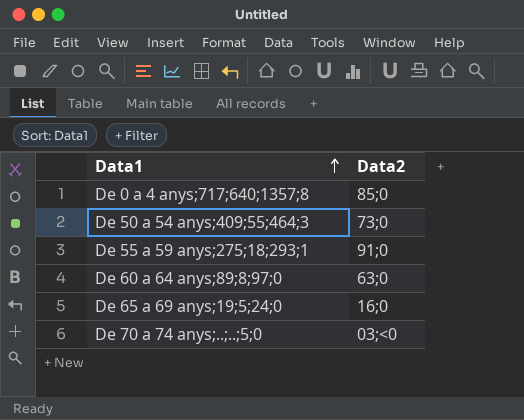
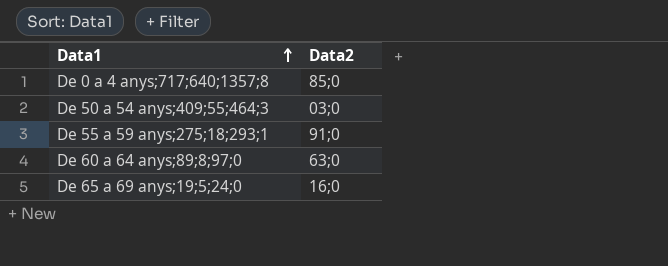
row De 70 a 74 anys;..;..;5;0: 03;<0 -> none
De 50 a 54 anys;409;55;464;3 | Data2: 73;0 -> 03;0

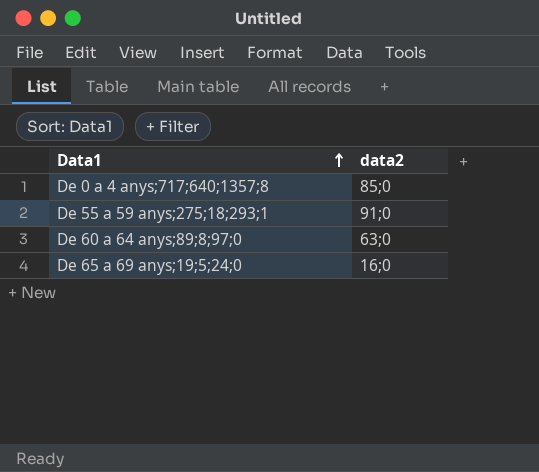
column name: Data2 -> data2
row De 50 a 54 anys;409;55;464;3: 03;0 -> none

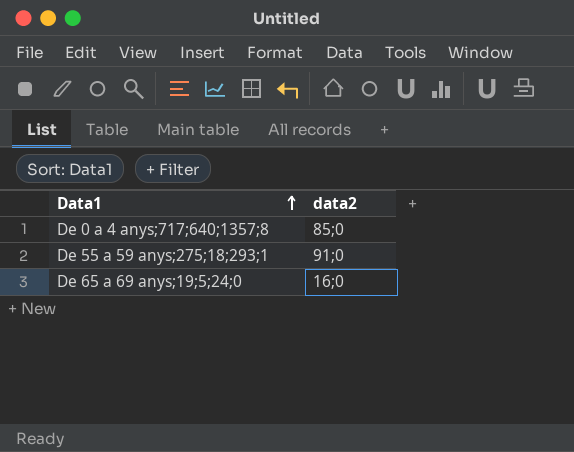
row De 60 a 64 anys;89;8;97;0: 63;0 -> none

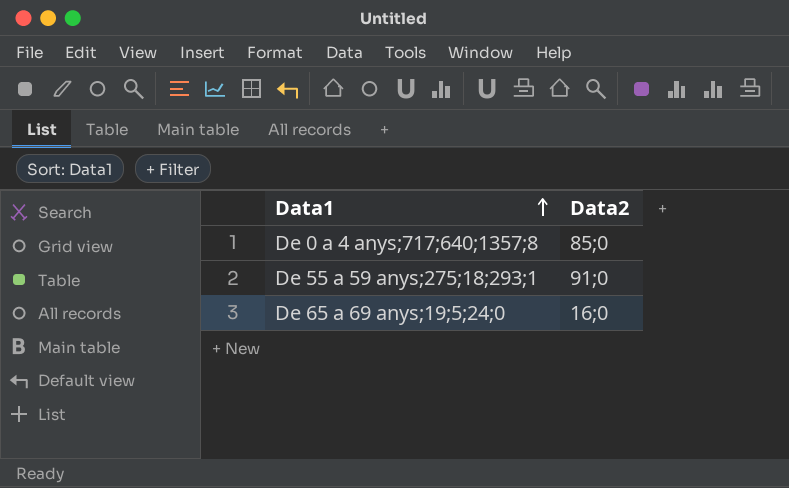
column name: data2 -> Data2

